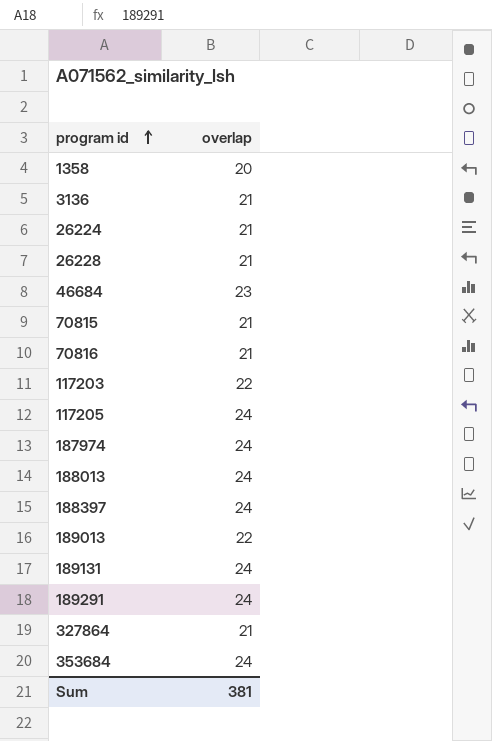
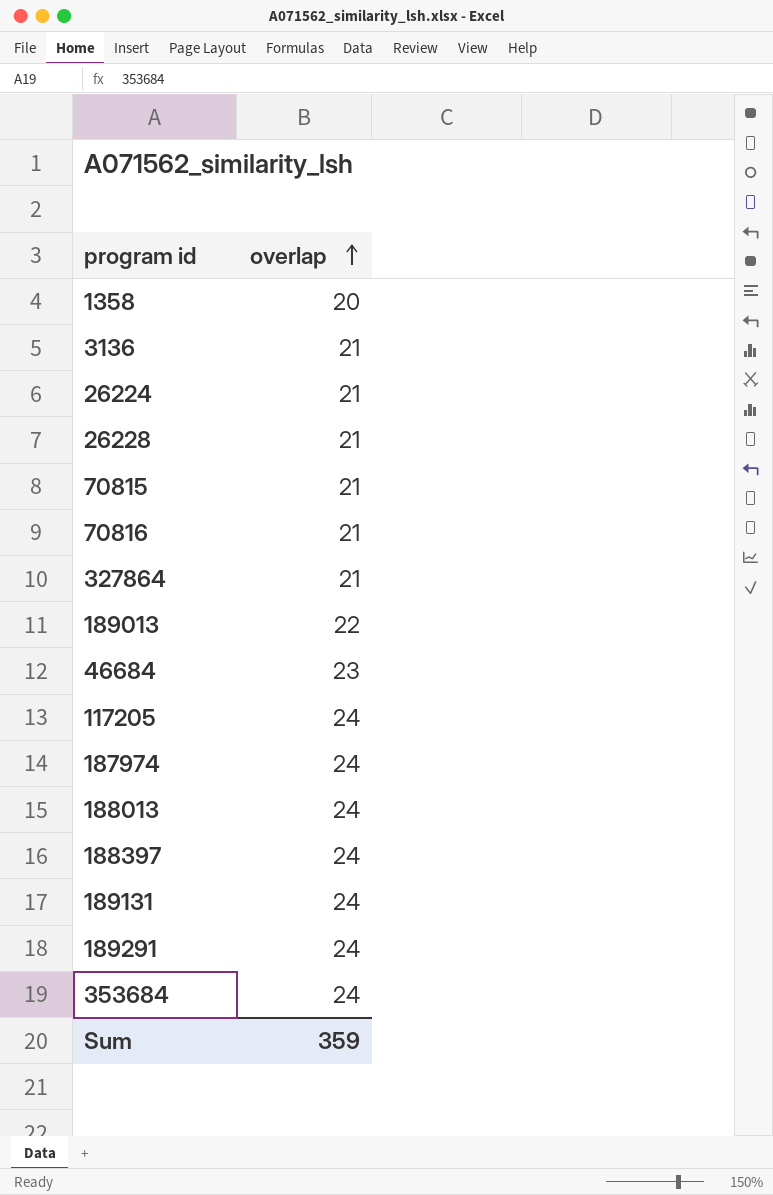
row order: program id ascending -> overlap ascending
row 117203: 22 -> none
Sum | overlap: 381 -> 359

